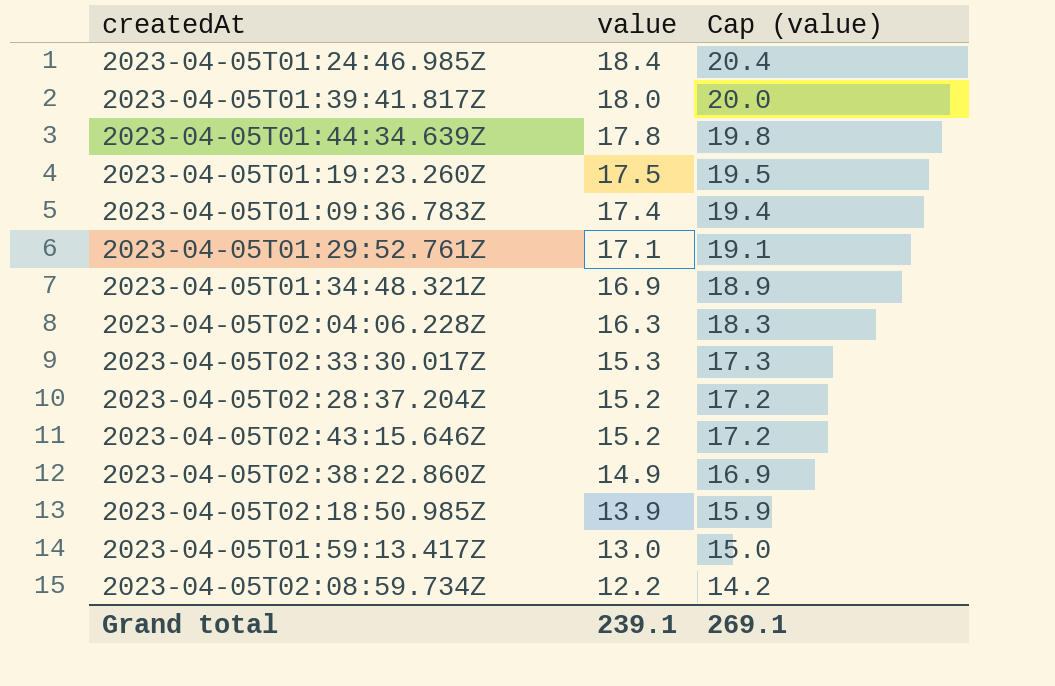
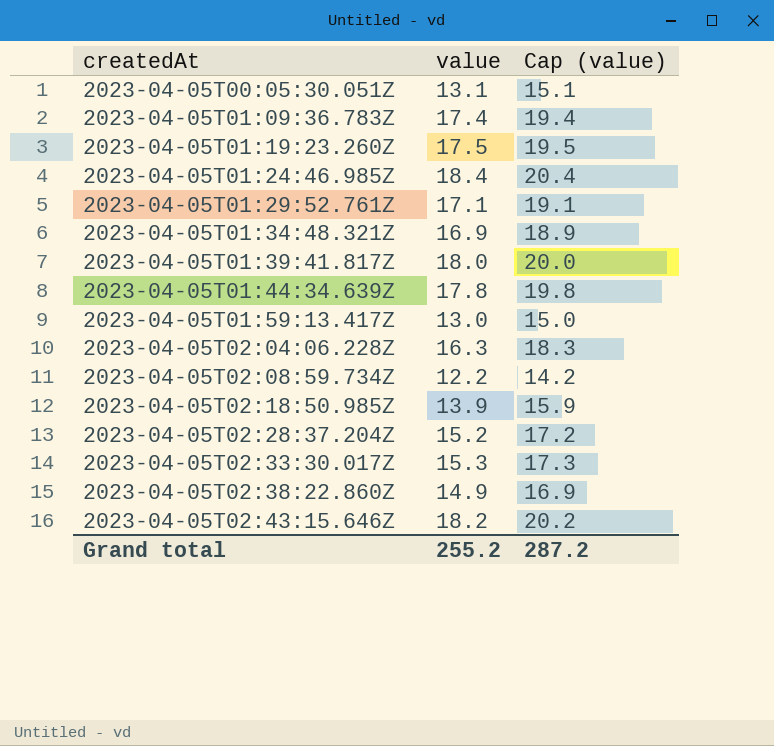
row order: value descending -> createdAt ascending
row 2023-04-05T00:05:30.051Z: none -> 13.1 | 15.1
2023-04-05T02:43:15.646Z | value: 15.2 -> 18.2
2023-04-05T02:43:15.646Z | Cap (value): 17.2 -> 20.2
Grand total | value: 239.1 -> 255.2
Grand total | Cap (value): 269.1 -> 287.2

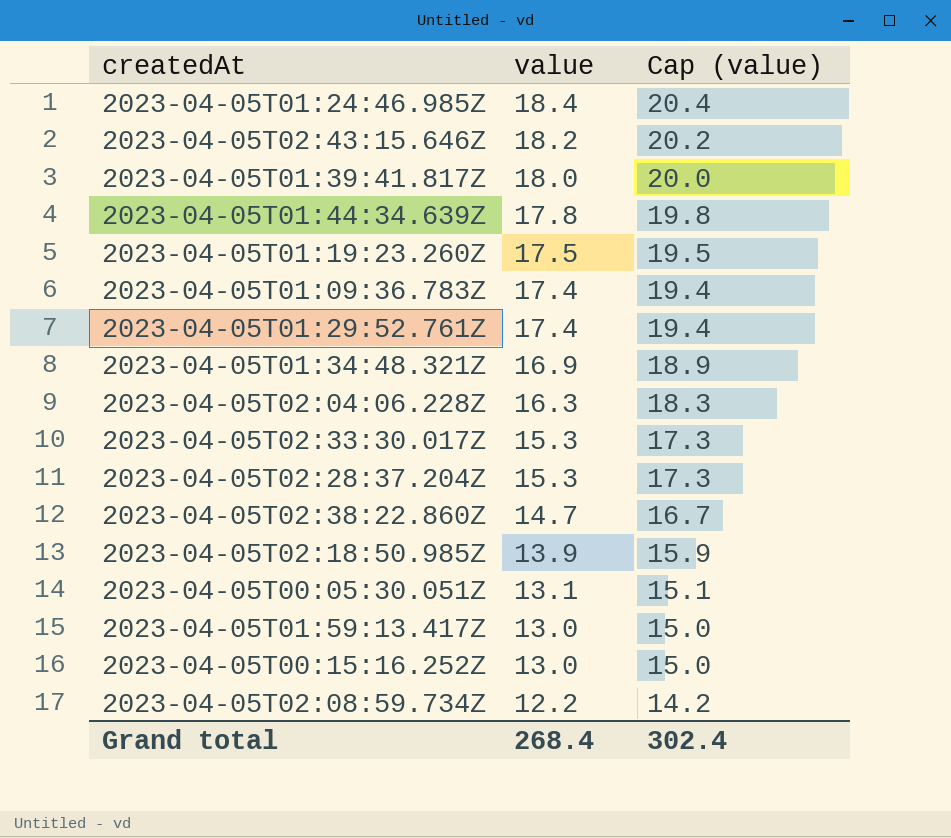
row order: createdAt ascending -> value descending
2023-04-05T01:29:52.761Z | value: 17.1 -> 17.4
2023-04-05T01:29:52.761Z | Cap (value): 19.1 -> 19.4
2023-04-05T02:28:37.204Z | value: 15.2 -> 15.3
2023-04-05T02:28:37.204Z | Cap (value): 17.2 -> 17.3
2023-04-05T02:38:22.860Z | value: 14.9 -> 14.7
2023-04-05T02:38:22.860Z | Cap (value): 16.9 -> 16.7
row 2023-04-05T00:15:16.252Z: none -> 13.0 | 15.0
Grand total | value: 255.2 -> 268.4
Grand total | Cap (value): 287.2 -> 302.4

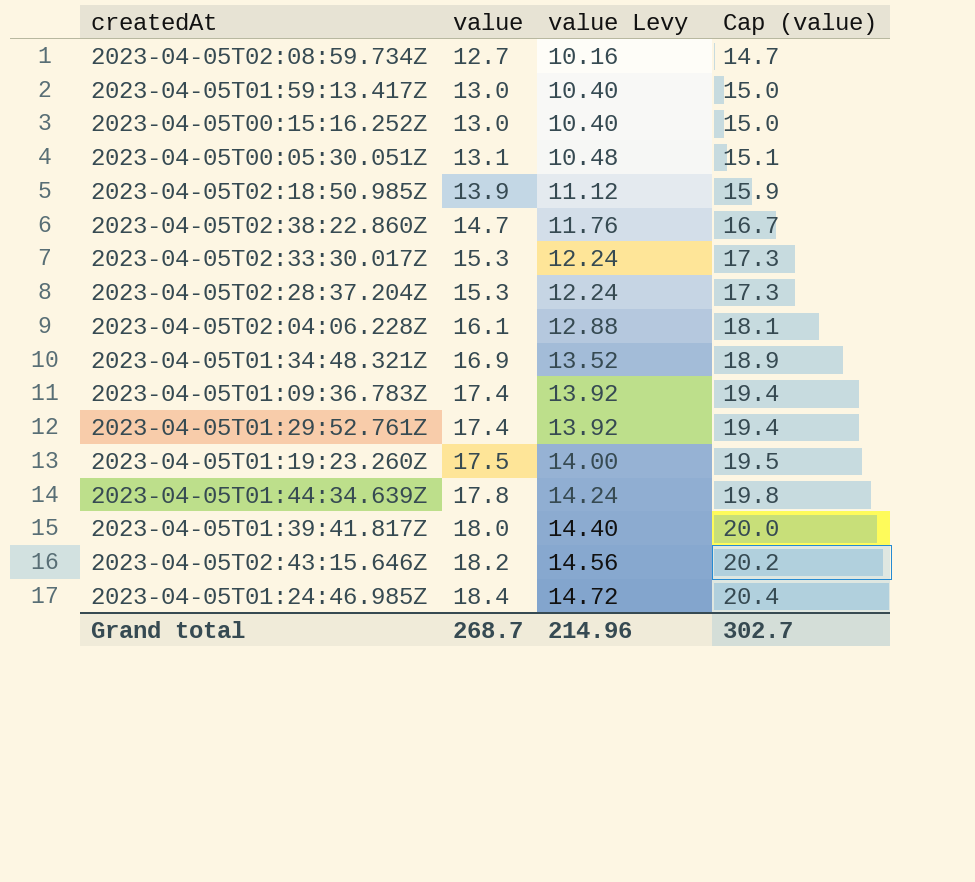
row order: value descending -> value ascending
column value Levy | formula: none -> [value] * 0.8
2023-04-05T02:08:59.734Z | value: 12.2 -> 12.7
2023-04-05T02:08:59.734Z | Cap (value): 14.2 -> 14.7
2023-04-05T02:04:06.228Z | value: 16.3 -> 16.1
2023-04-05T02:04:06.228Z | Cap (value): 18.3 -> 18.1
Grand total | value: 268.4 -> 268.7
Grand total | Cap (value): 302.4 -> 302.7

